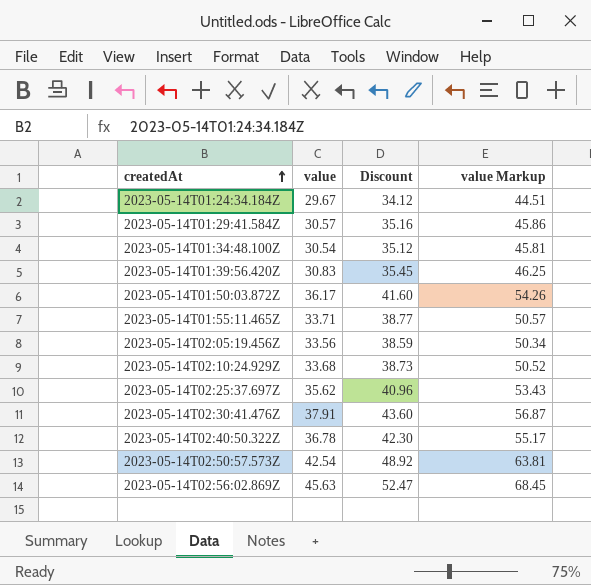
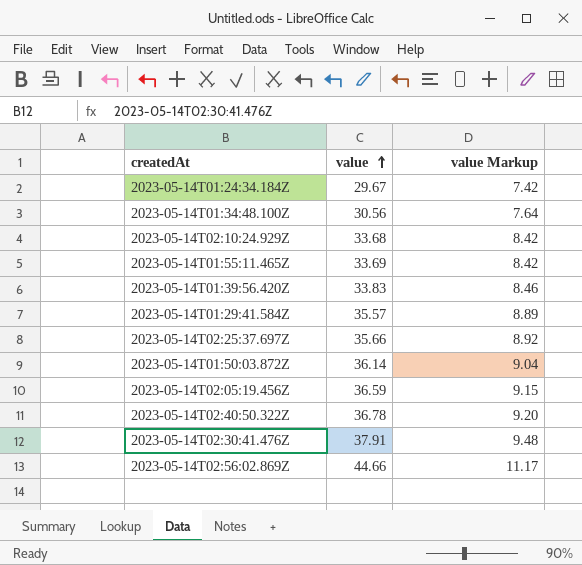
row order: createdAt ascending -> value ascending
column Discount | formula: [value] * 1.15 -> none
column value Markup | formula: [value] * 1.5 -> [value] * 0.25
row 2023-05-14T02:50:57.573Z: 42.54 | 48.92 | 63.81 -> none
2023-05-14T01:34:48.100Z | value: 30.54 -> 30.56
2023-05-14T01:55:11.465Z | value: 33.71 -> 33.69
2023-05-14T01:39:56.420Z | value: 30.83 -> 33.83
2023-05-14T01:29:41.584Z | value: 30.57 -> 35.57
2023-05-14T02:25:37.697Z | value: 35.62 -> 35.66
2023-05-14T01:50:03.872Z | value: 36.17 -> 36.14
2023-05-14T02:05:19.456Z | value: 33.56 -> 36.59
2023-05-14T02:56:02.869Z | value: 45.63 -> 44.66

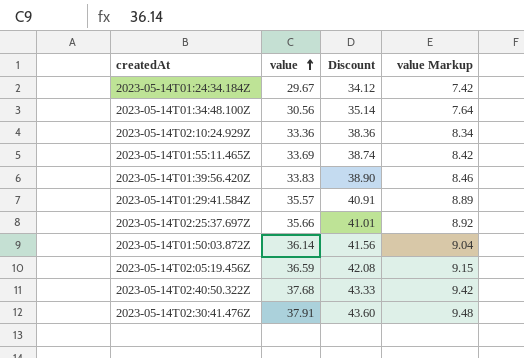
column Discount | formula: none -> [value] * 1.15
row 2023-05-14T02:56:02.869Z: 44.66 | 11.17 -> none
2023-05-14T02:10:24.929Z | value: 33.68 -> 33.36
2023-05-14T02:10:24.929Z | value Markup: 8.42 -> 8.34
2023-05-14T02:40:50.322Z | value: 36.78 -> 37.68
2023-05-14T02:40:50.322Z | value Markup: 9.20 -> 9.42

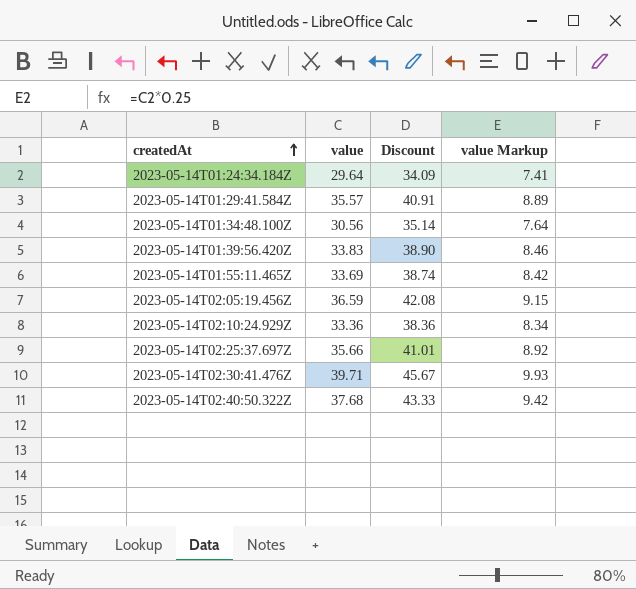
row order: value ascending -> createdAt ascending
row 2023-05-14T01:50:03.872Z: 36.14 | 41.56 | 9.04 -> none
2023-05-14T01:24:34.184Z | value: 29.67 -> 29.64
2023-05-14T01:24:34.184Z | Discount: 34.12 -> 34.09
2023-05-14T01:24:34.184Z | value Markup: 7.42 -> 7.41
2023-05-14T02:30:41.476Z | value: 37.91 -> 39.71
2023-05-14T02:30:41.476Z | Discount: 43.60 -> 45.67
2023-05-14T02:30:41.476Z | value Markup: 9.48 -> 9.93

